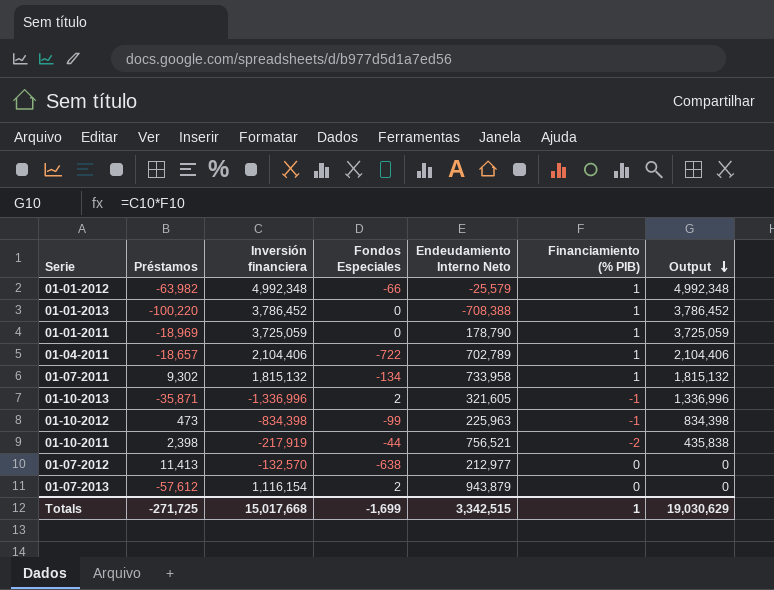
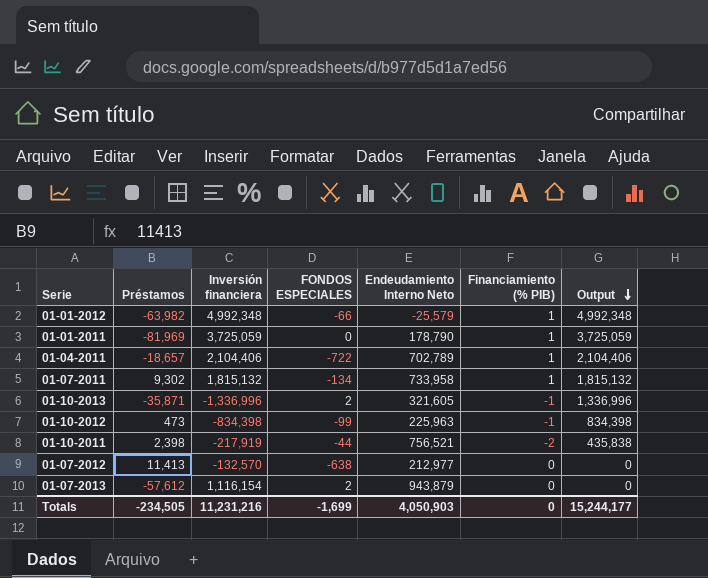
column name: Fondos Especiales -> FONDOS ESPECIALES
row 01-01-2013: -100,220 | 3,786,452 | 0 | -708,388 | 1 | 3,786,452 -> none
01-01-2011 | Préstamos: -18,969 -> -81,969
Totals | Préstamos: -271,725 -> -234,505
Totals | Inversión financiera: 15,017,668 -> 11,231,216
Totals | Endeudamiento Interno Neto: 3,342,515 -> 4,050,903
Totals | Financiamiento (% PIB): 1 -> 0
Totals | Output: 19,030,629 -> 15,244,177

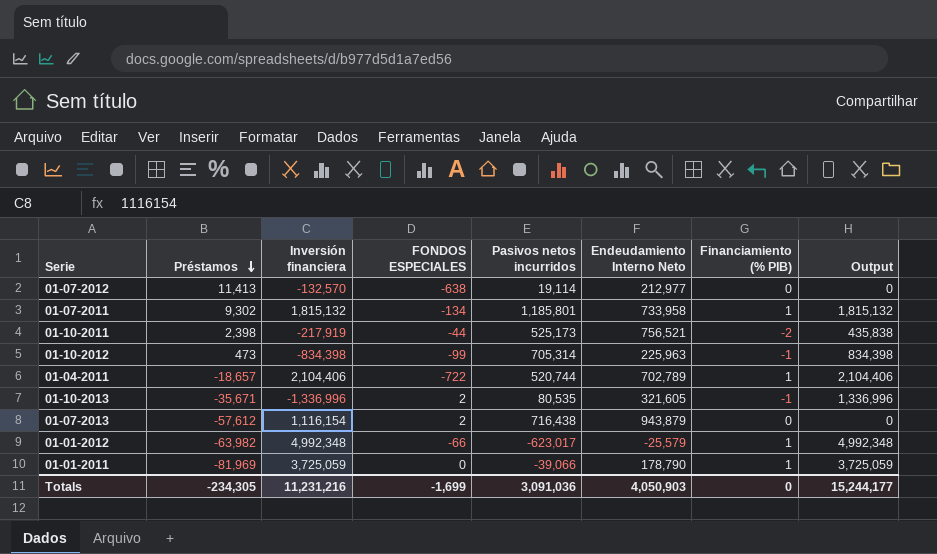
row order: Output descending -> Préstamos descending
column Pasivos netos incurridos | position: none -> 5
01-10-2013 | Préstamos: -35,871 -> -35,671
Totals | Préstamos: -234,505 -> -234,305

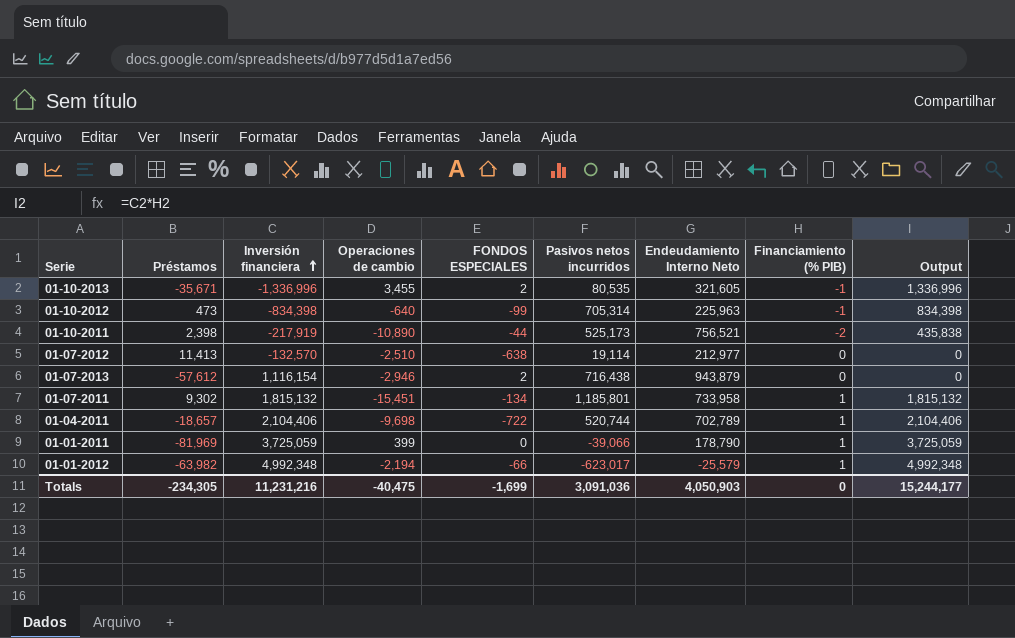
row order: Préstamos descending -> Inversión financiera ascending
column Operaciones de cambio | position: none -> 4

